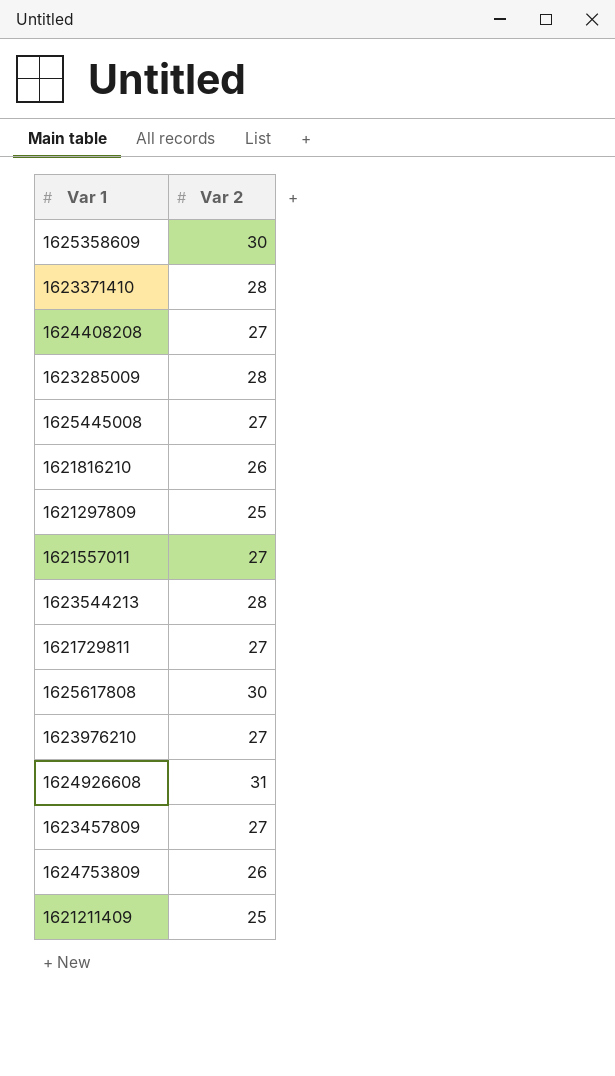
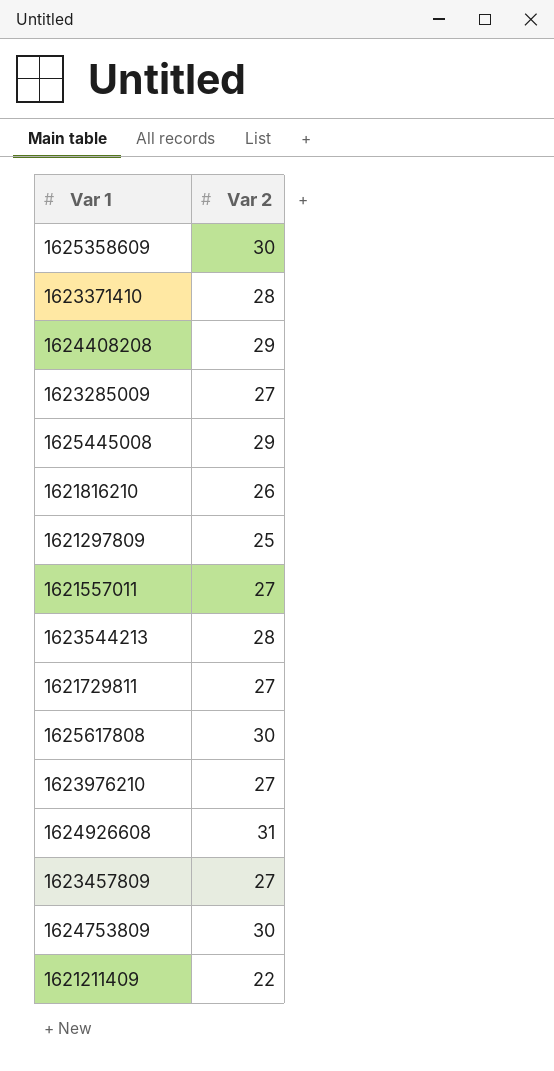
1624408208 | Var 2: 27 -> 29
1623285009 | Var 2: 28 -> 27
1625445008 | Var 2: 27 -> 29
1624753809 | Var 2: 26 -> 30
1621211409 | Var 2: 25 -> 22

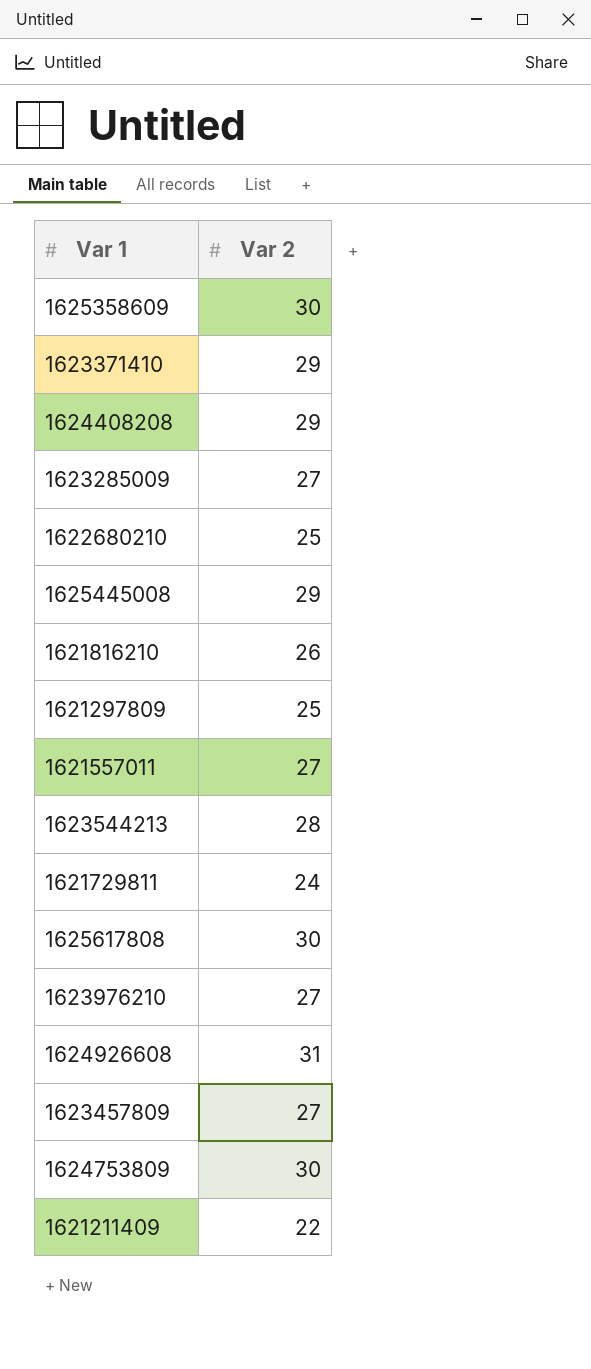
1623371410 | Var 2: 28 -> 29
row 1622680210: none -> 25
1621729811 | Var 2: 27 -> 24

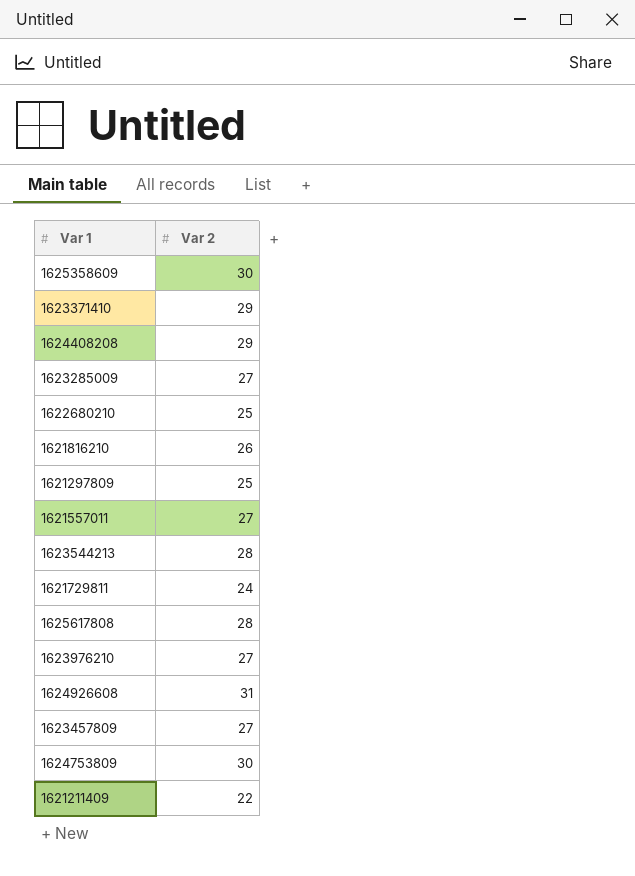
row 1625445008: 29 -> none
1625617808 | Var 2: 30 -> 28

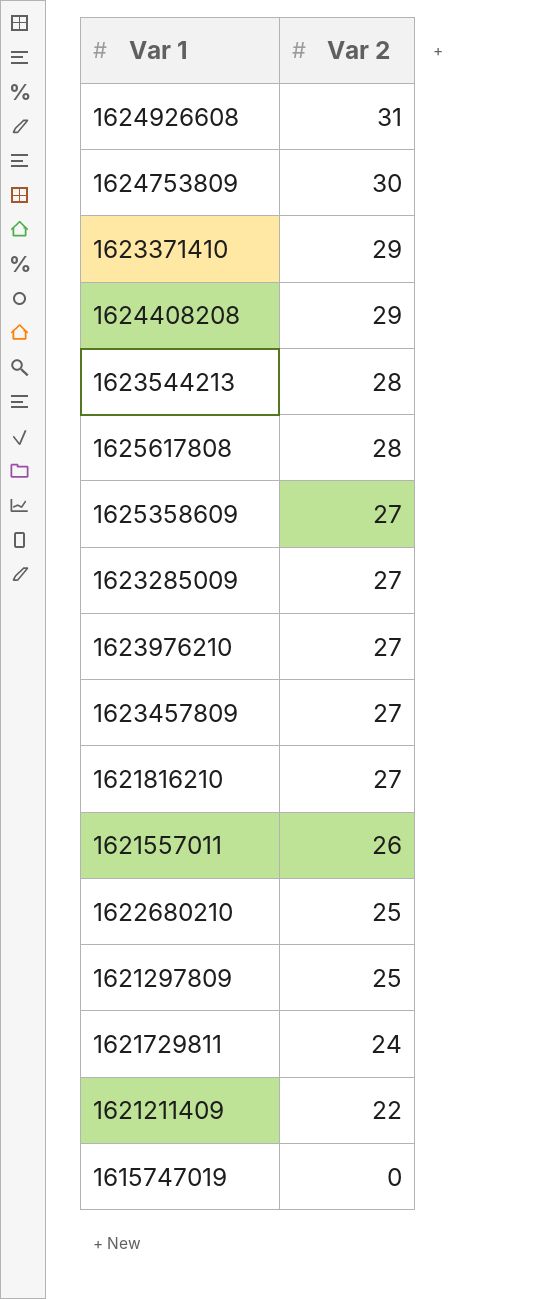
row order: none -> Var 2 descending
1625358609 | Var 2: 30 -> 27
1621816210 | Var 2: 26 -> 27
1621557011 | Var 2: 27 -> 26
row 1615747019: none -> 0

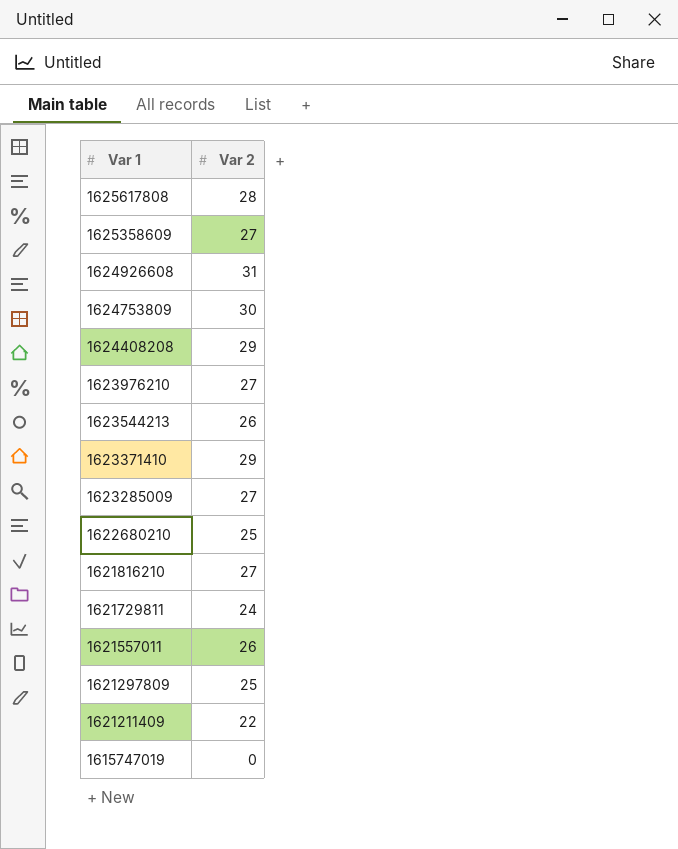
row order: Var 2 descending -> Var 1 descending
row 1623457809: 27 -> none
1623544213 | Var 2: 28 -> 26

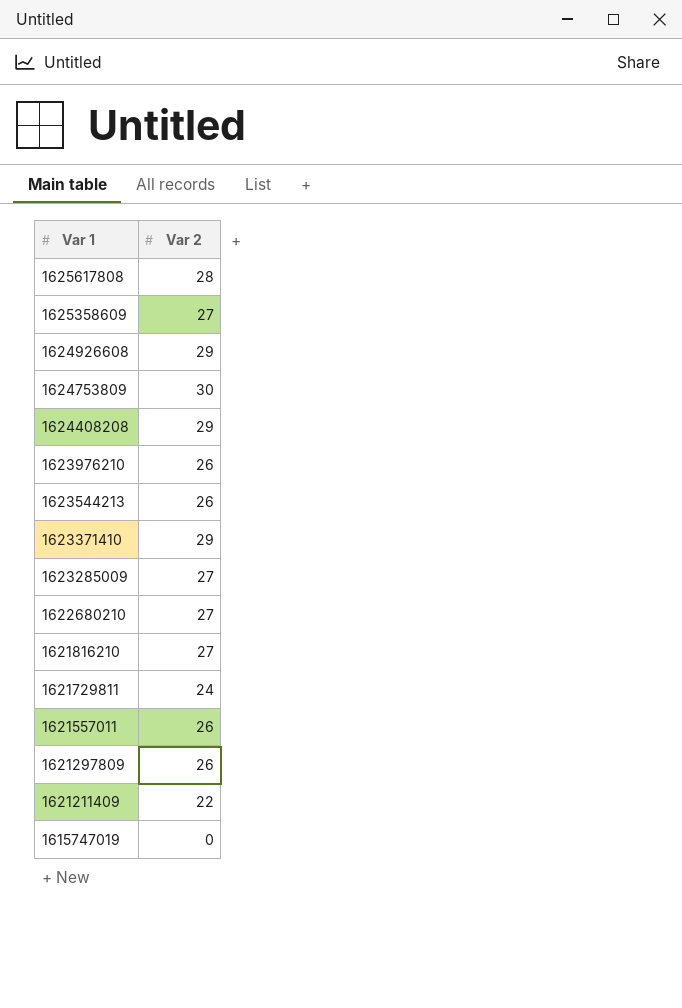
1624926608 | Var 2: 31 -> 29
1623976210 | Var 2: 27 -> 26
1622680210 | Var 2: 25 -> 27
1621297809 | Var 2: 25 -> 26

